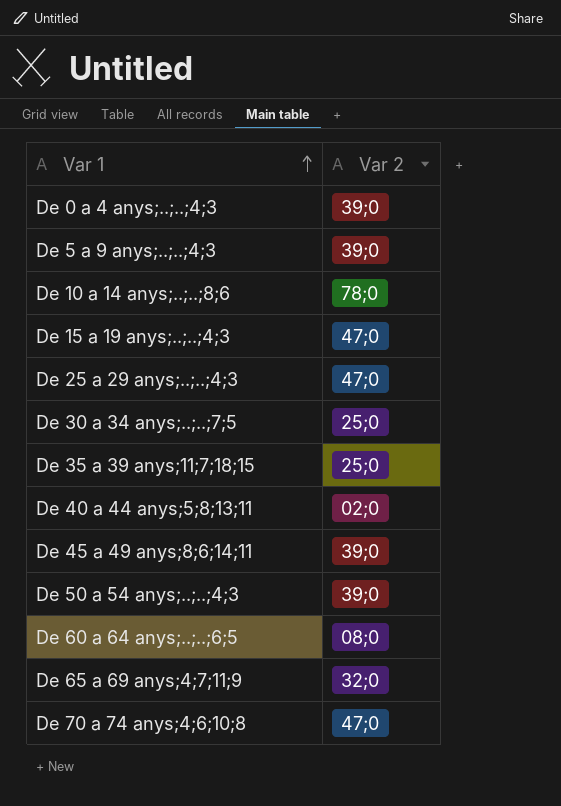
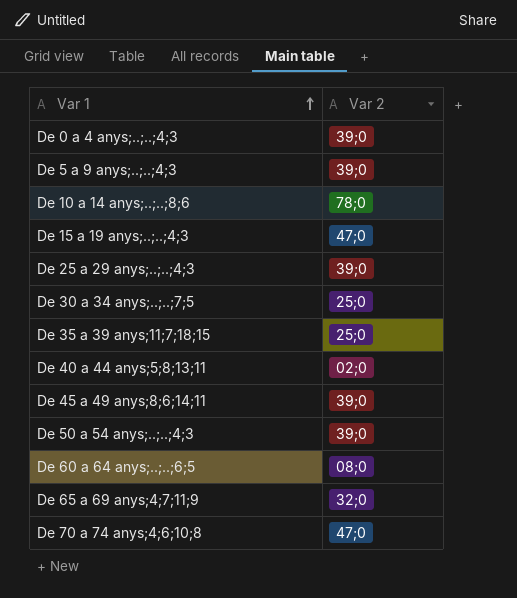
De 25 a 29 anys;..;..;4;3 | Var 2: 47;0 -> 39;0

